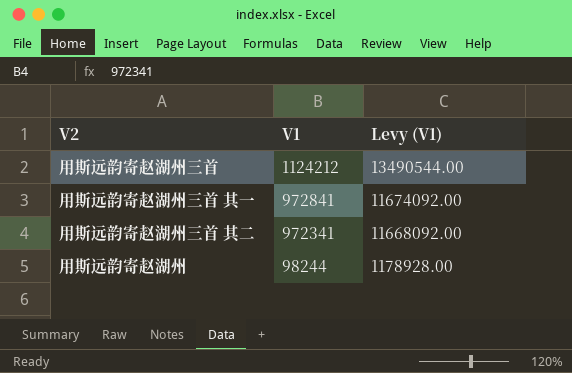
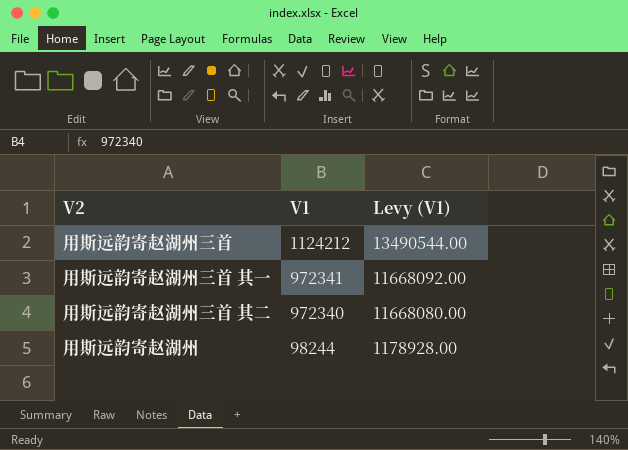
用斯远韵寄赵湖州三首 其一 | V1: 972841 -> 972341
用斯远韵寄赵湖州三首 其一 | Levy (V1): 11674092.00 -> 11668092.00
用斯远韵寄赵湖州三首 其二 | V1: 972341 -> 972340
用斯远韵寄赵湖州三首 其二 | Levy (V1): 11668092.00 -> 11668080.00

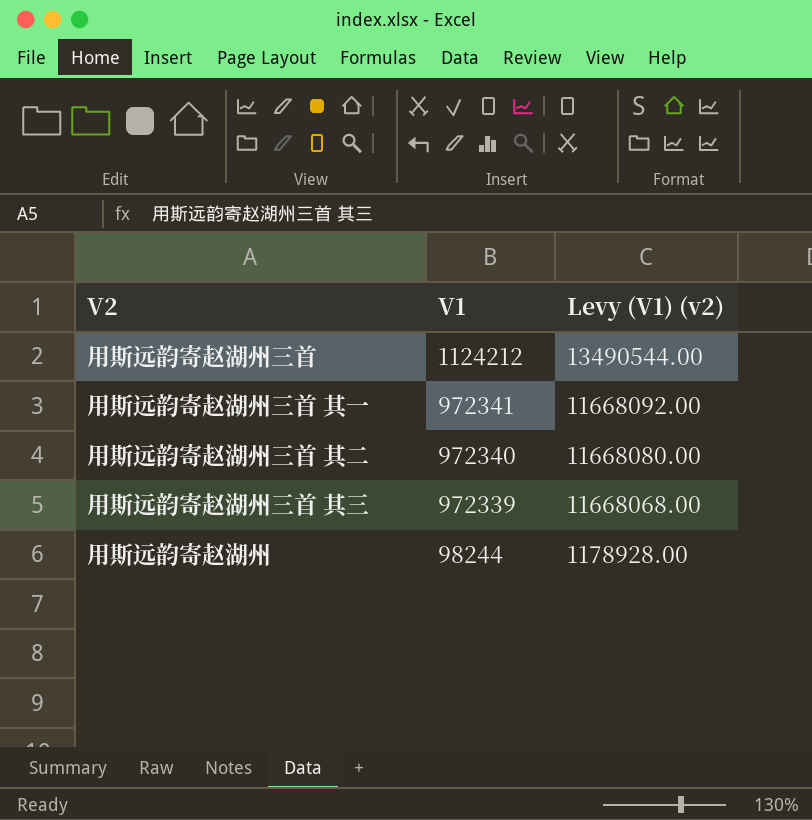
column name: Levy (V1) -> Levy (V1) (v2)
row 用斯远韵寄赵湖州三首 其三: none -> 972339 | 11668068.00

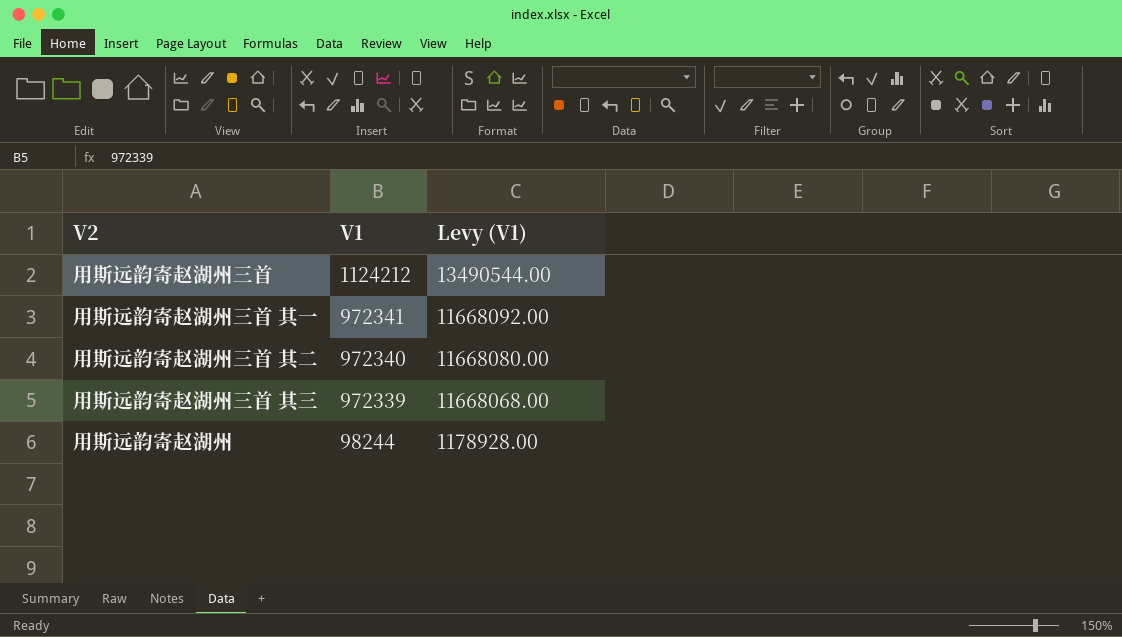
column name: Levy (V1) (v2) -> Levy (V1)

